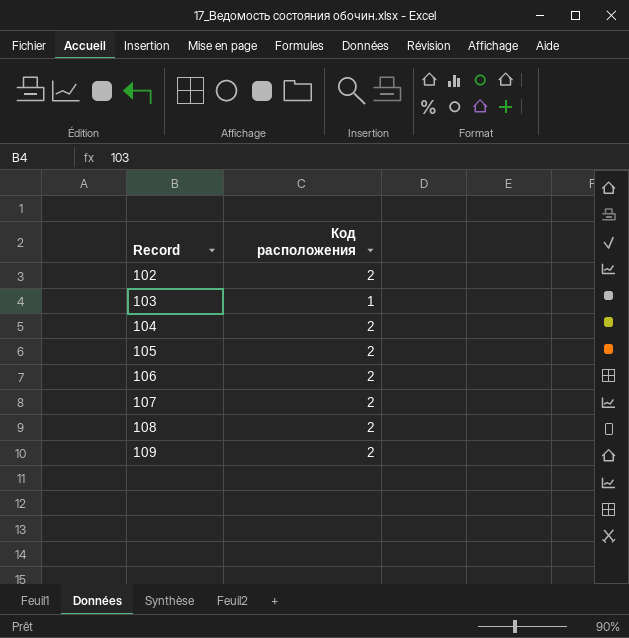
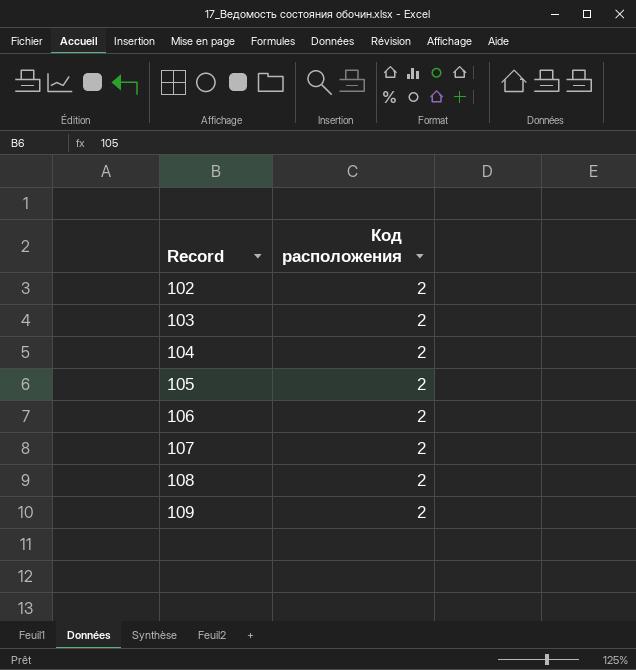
103 | Код расположения: 1 -> 2

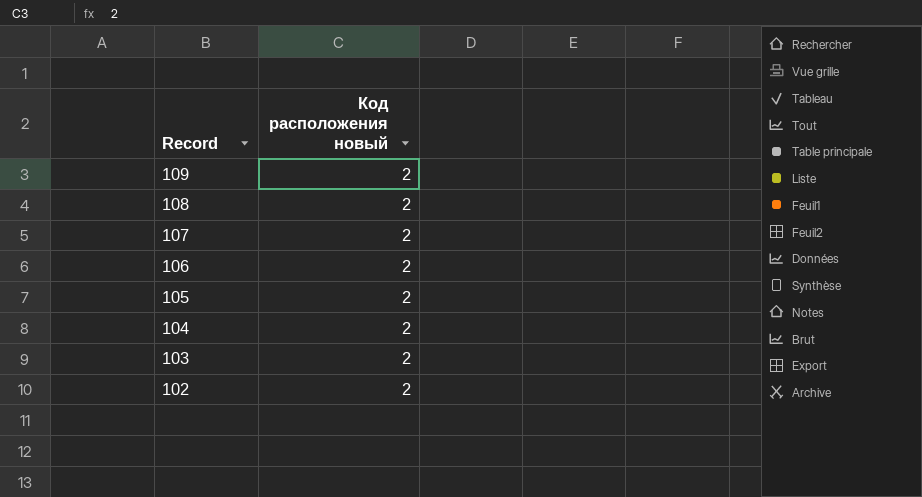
row order: Record ascending -> Record descending
column name: Код расположения -> Код расположения новый

